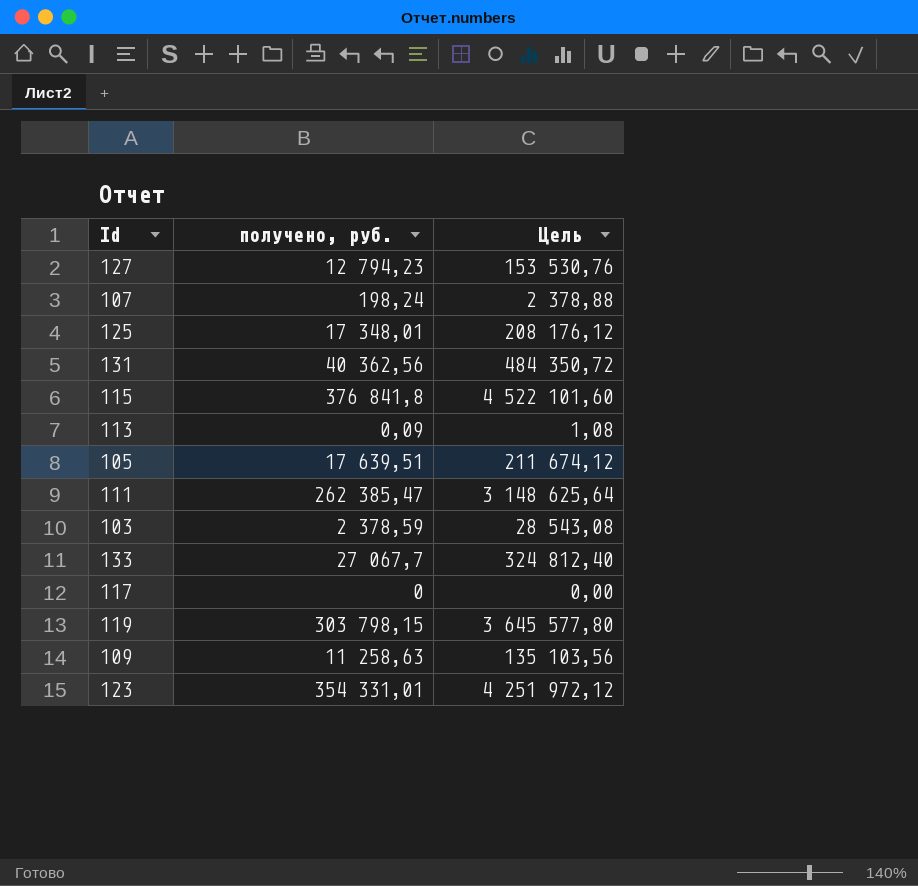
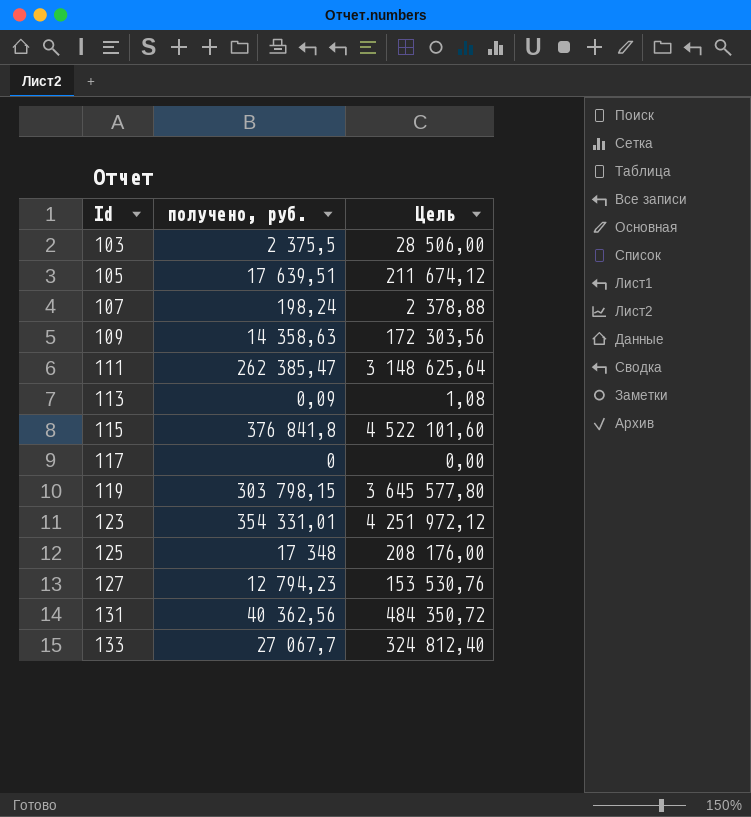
row order: none -> Id ascending
103 | получено, руб.: 2 378,59 -> 2 375,5
103 | Цель: 28 543,08 -> 28 506,00
109 | получено, руб.: 11 258,63 -> 14 358,63
109 | Цель: 135 103,56 -> 172 303,56
125 | получено, руб.: 17 348,01 -> 17 348
125 | Цель: 208 176,12 -> 208 176,00

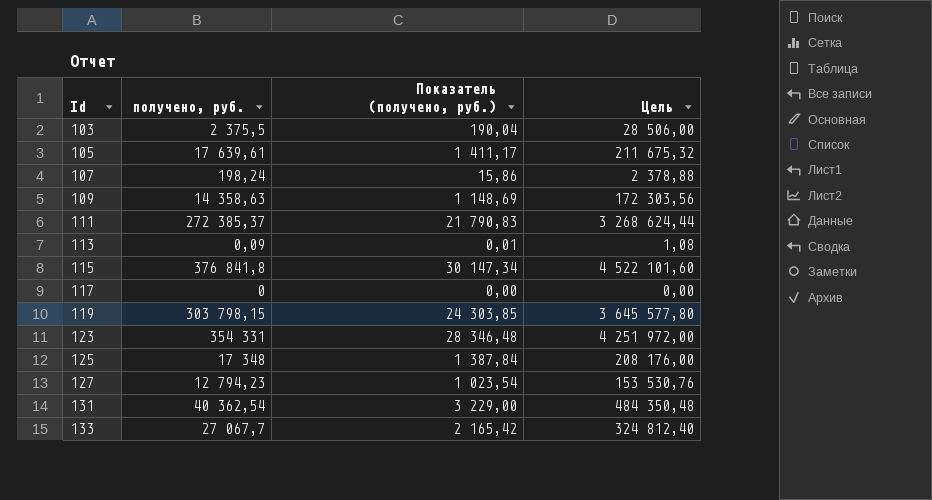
column Показатель (получено, руб.) | formula: none -> [получено, руб.] * 0,08
105 | получено, руб.: 17 639,51 -> 17 639,61
105 | Цель: 211 674,12 -> 211 675,32
111 | получено, руб.: 262 385,47 -> 272 385,37
111 | Цель: 3 148 625,64 -> 3 268 624,44
123 | получено, руб.: 354 331,01 -> 354 331
123 | Цель: 4 251 972,12 -> 4 251 972,00
131 | получено, руб.: 40 362,56 -> 40 362,54
131 | Цель: 484 350,72 -> 484 350,48

